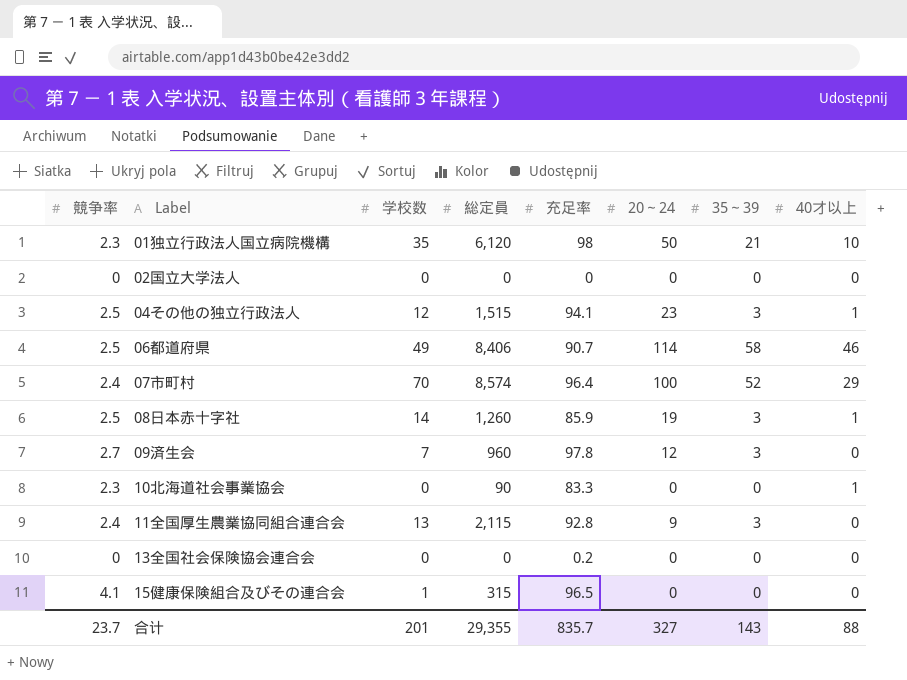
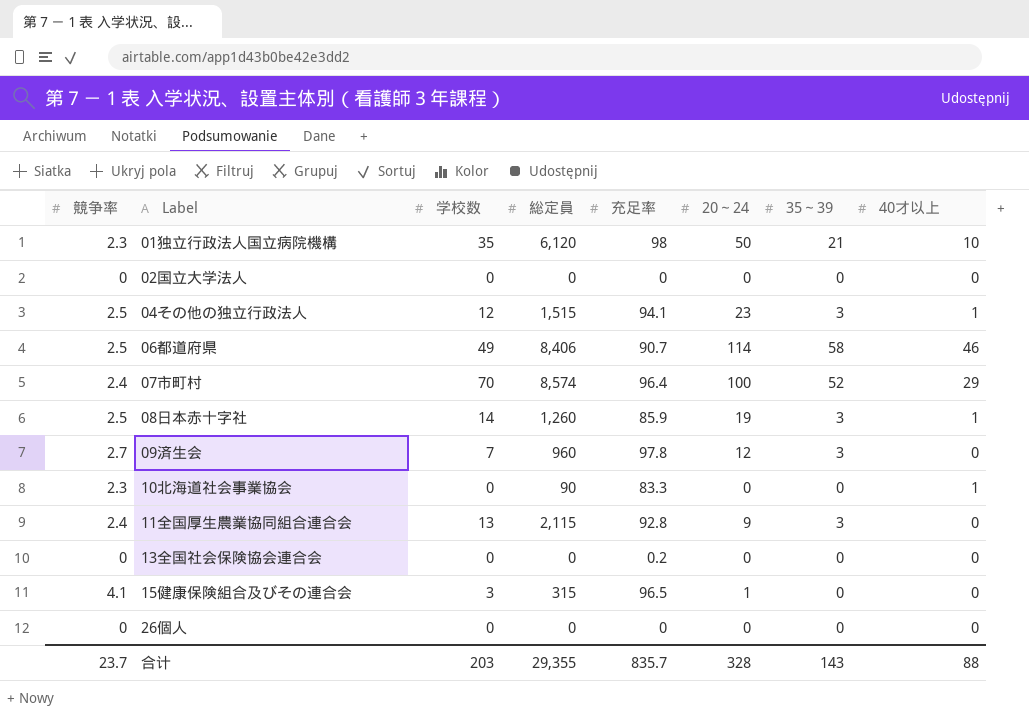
15健康保険組合及びその連合会 | 学校数: 1 -> 3
15健康保険組合及びその連合会 | 20～24: 0 -> 1
row 26個人: none -> 0 | 0 | 0 | 0 | 0 | 0 | 0
合计 | 学校数: 201 -> 203
合计 | 20～24: 327 -> 328

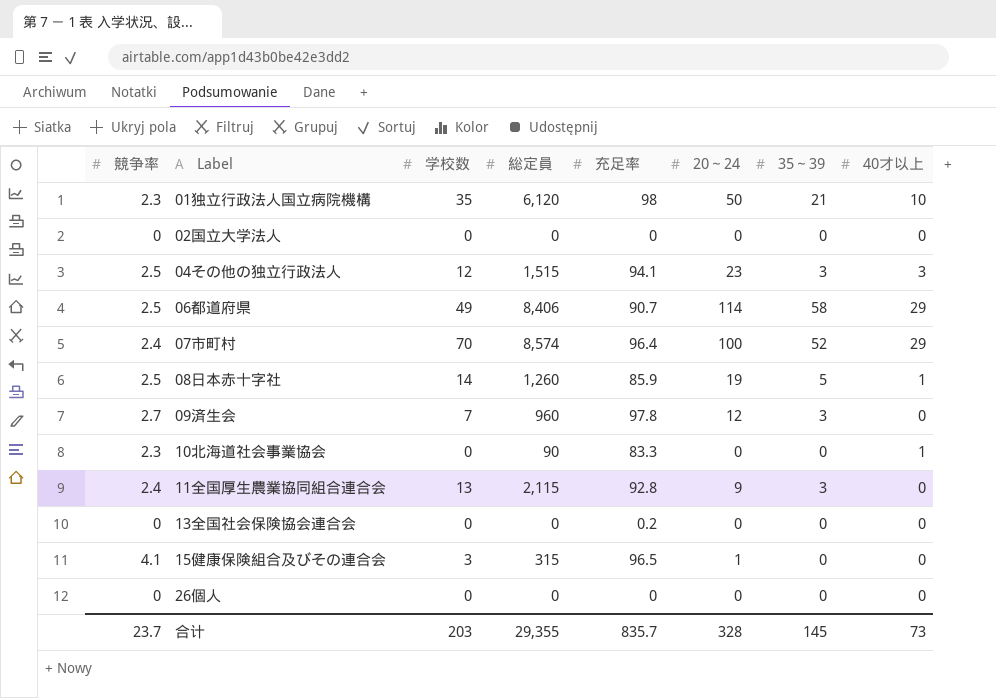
04その他の独立行政法人 | 40才以上: 1 -> 3
06都道府県 | 40才以上: 46 -> 29
08日本赤十字社 | 35～39: 3 -> 5
合计 | 35～39: 143 -> 145
合计 | 40才以上: 88 -> 73

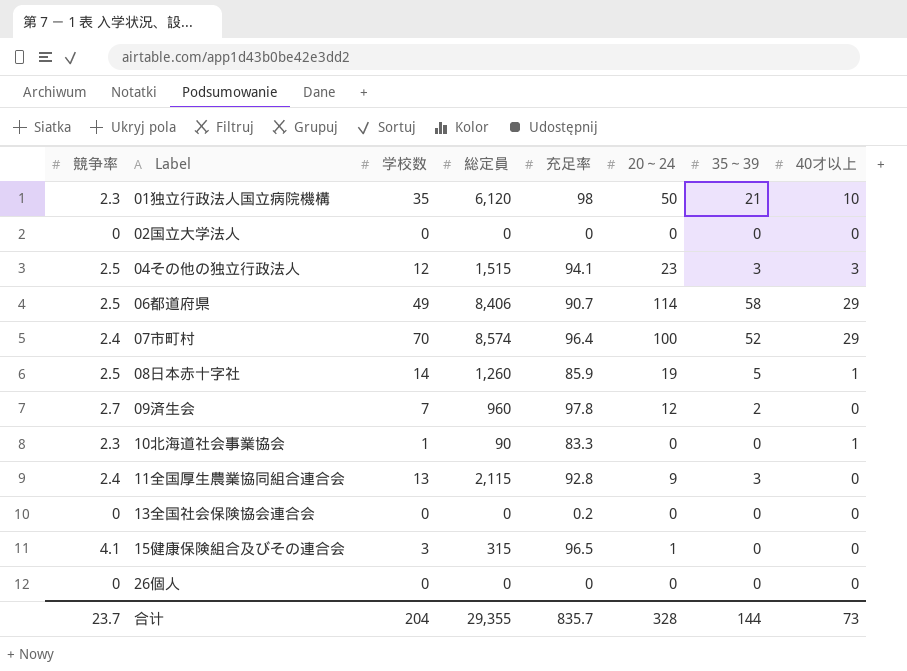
09済生会 | 35～39: 3 -> 2
10北海道社会事業協会 | 学校数: 0 -> 1
合计 | 学校数: 203 -> 204
合计 | 35～39: 145 -> 144

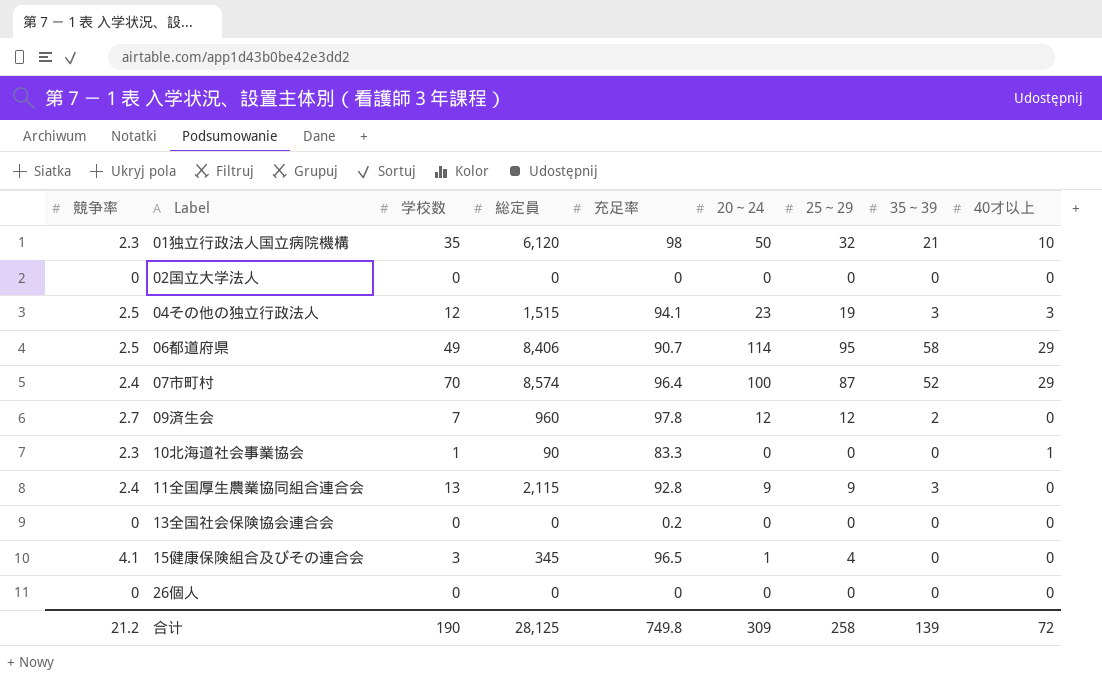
column 25～29 | position: none -> 7
row 08日本赤十字社: 2.5 | 14 | 1,260 | 85.9 | 19 | 5 | 1 -> none
15健康保険組合及びその連合会 | 総定員: 315 -> 345
合计 | 競争率: 23.7 -> 21.2
合计 | 学校数: 204 -> 190
合计 | 総定員: 29,355 -> 28,125
合计 | 充足率: 835.7 -> 749.8
合计 | 20～24: 328 -> 309
合计 | 35～39: 144 -> 139
合计 | 40才以上: 73 -> 72

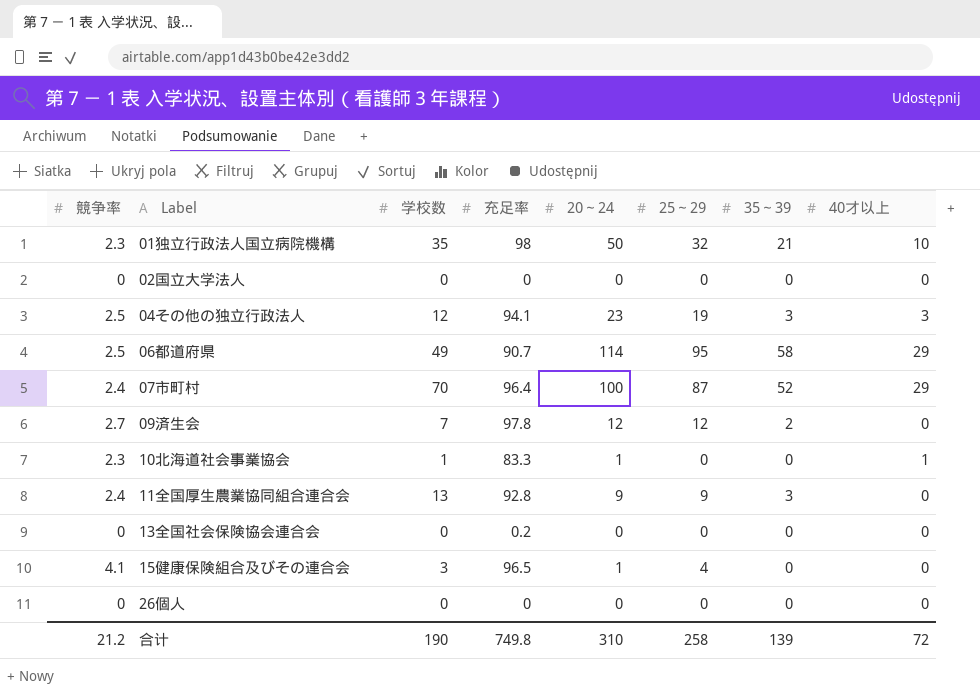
column 総定員 | position: 4 -> none
10北海道社会事業協会 | 20～24: 0 -> 1
合计 | 20～24: 309 -> 310

